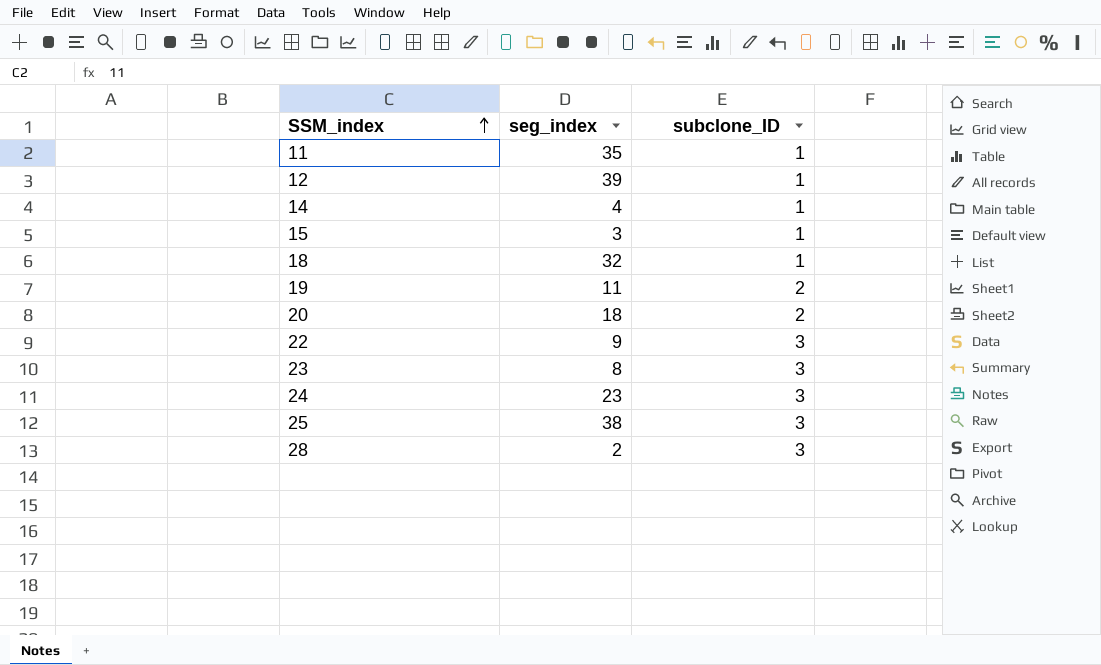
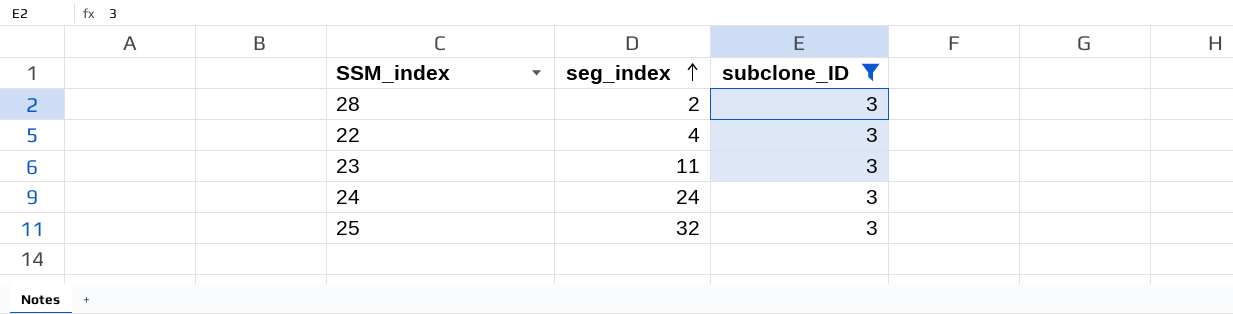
filter: none -> subclone_ID = 3
row order: SSM_index ascending -> seg_index ascending
22 | seg_index: 9 -> 4
23 | seg_index: 8 -> 11
24 | seg_index: 23 -> 24
25 | seg_index: 38 -> 32

